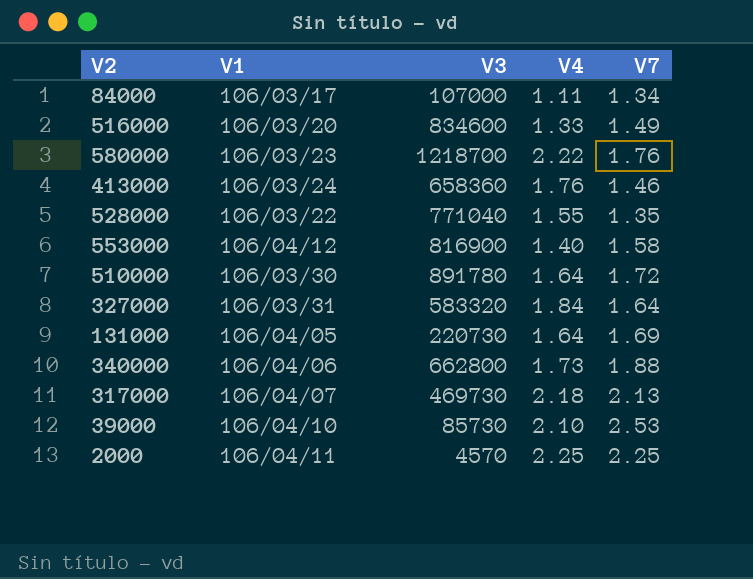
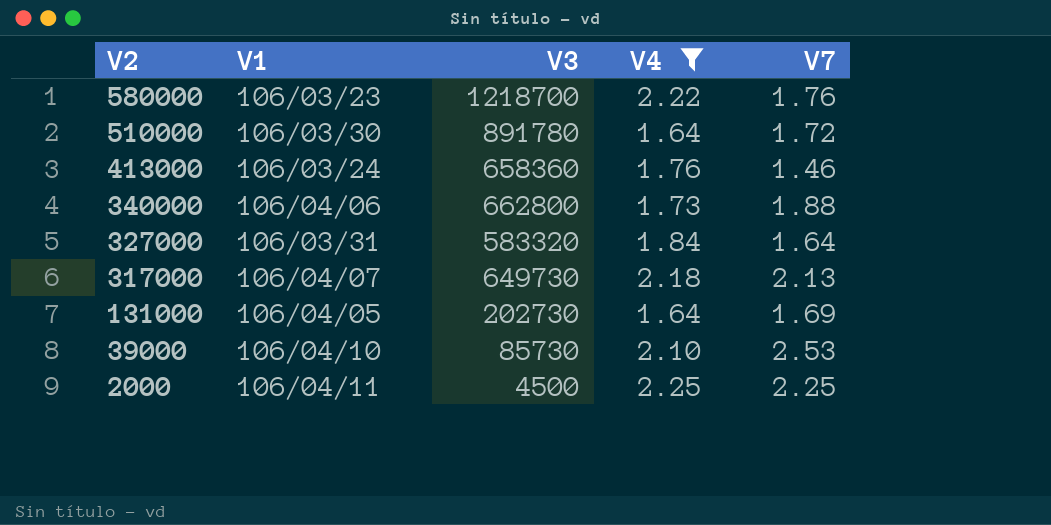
filter: none -> V4 >= 1.64
row order: none -> V2 descending
317000 | V3: 469730 -> 649730
131000 | V3: 220730 -> 202730
2000 | V3: 4570 -> 4500

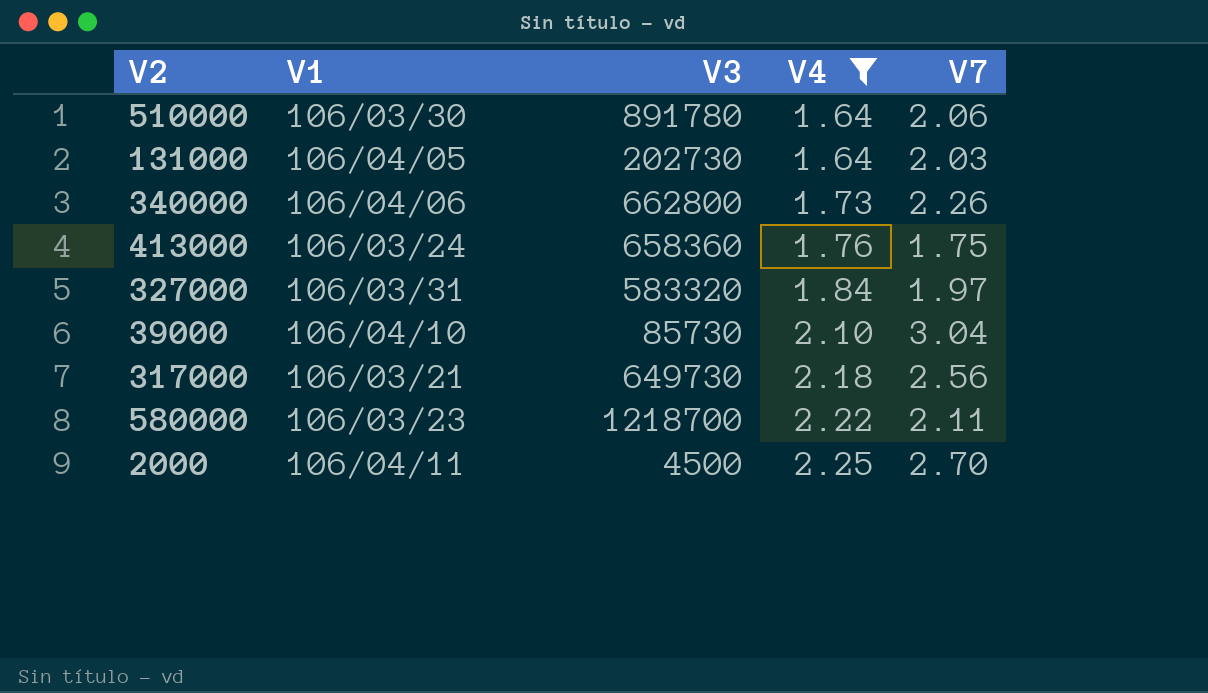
row order: V2 descending -> V4 ascending
510000 | V7: 1.72 -> 2.06
131000 | V7: 1.69 -> 2.03
340000 | V7: 1.88 -> 2.26
413000 | V7: 1.46 -> 1.75
327000 | V7: 1.64 -> 1.97
39000 | V7: 2.53 -> 3.04
317000 | V1: 106/04/07 -> 106/03/21
317000 | V7: 2.13 -> 2.56
580000 | V7: 1.76 -> 2.11
2000 | V7: 2.25 -> 2.70

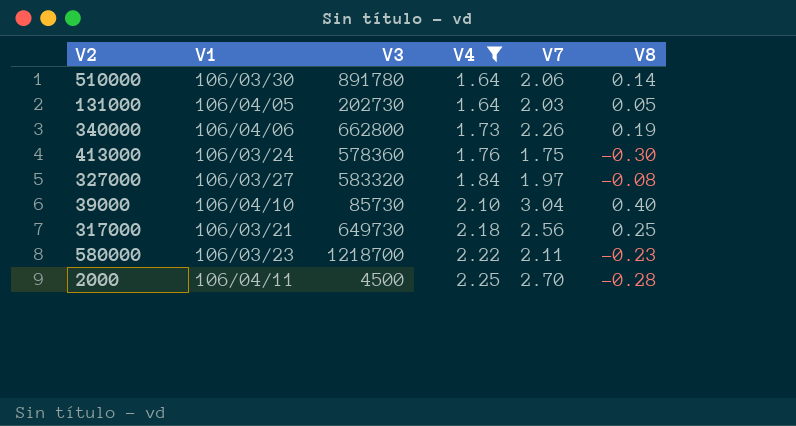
column V8 | position: none -> 6
413000 | V3: 658360 -> 578360
327000 | V1: 106/03/31 -> 106/03/27

